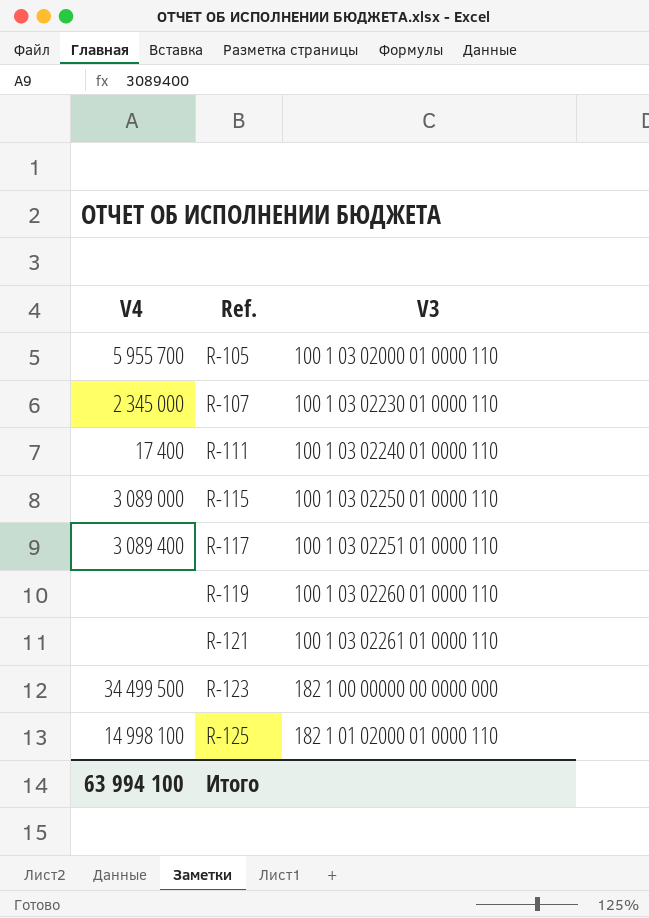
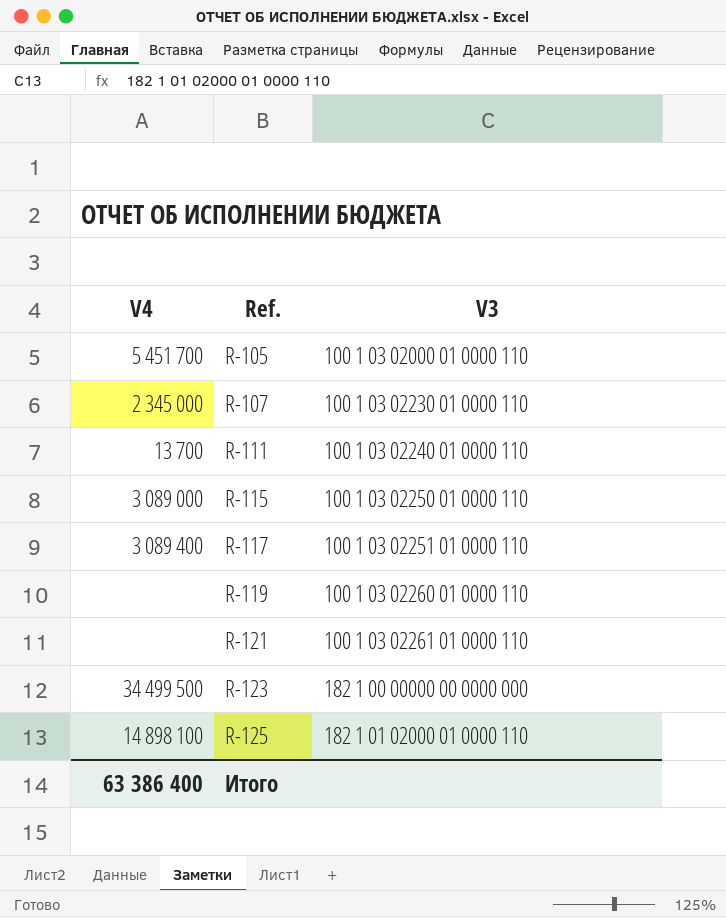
R-105 | V4: 5 955 700 -> 5 451 700
R-111 | V4: 17 400 -> 13 700
R-125 | V4: 14 998 100 -> 14 898 100
Итого | V4: 63 994 100 -> 63 386 400

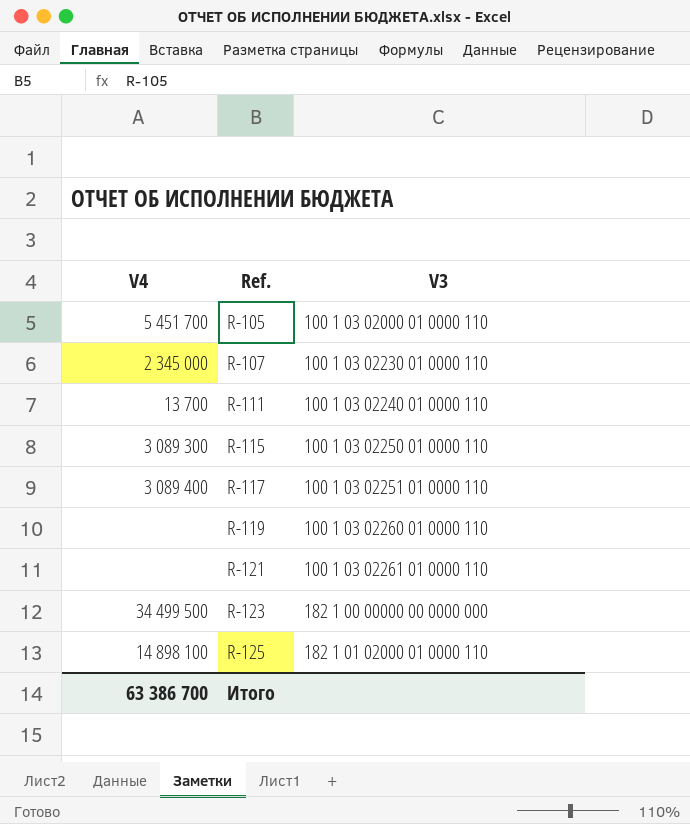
R-115 | V4: 3 089 000 -> 3 089 300
Итого | V4: 63 386 400 -> 63 386 700

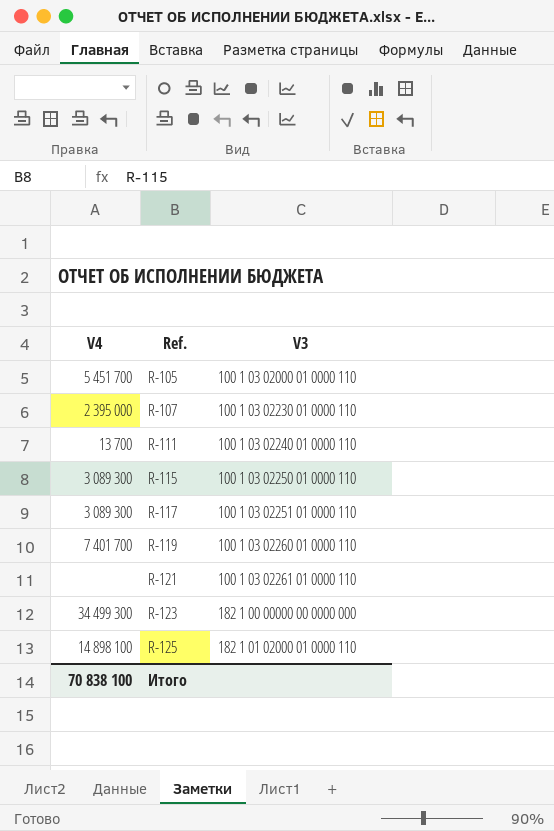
R-107 | V4: 2 345 000 -> 2 395 000
R-117 | V4: 3 089 400 -> 3 089 300
R-119 | V4: none -> 7 401 700
R-123 | V4: 34 499 500 -> 34 499 300
Итого | V4: 63 386 700 -> 70 838 100

